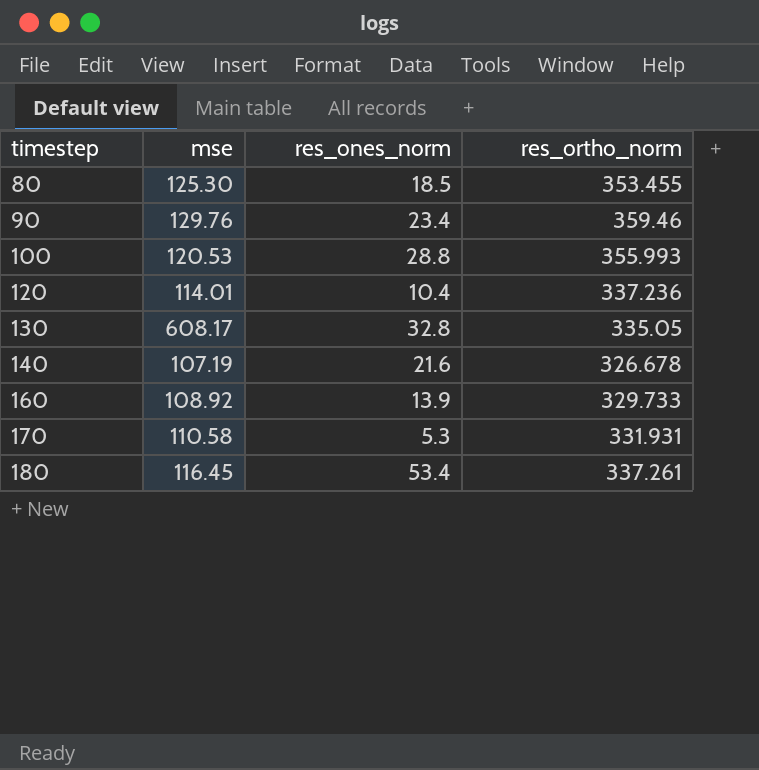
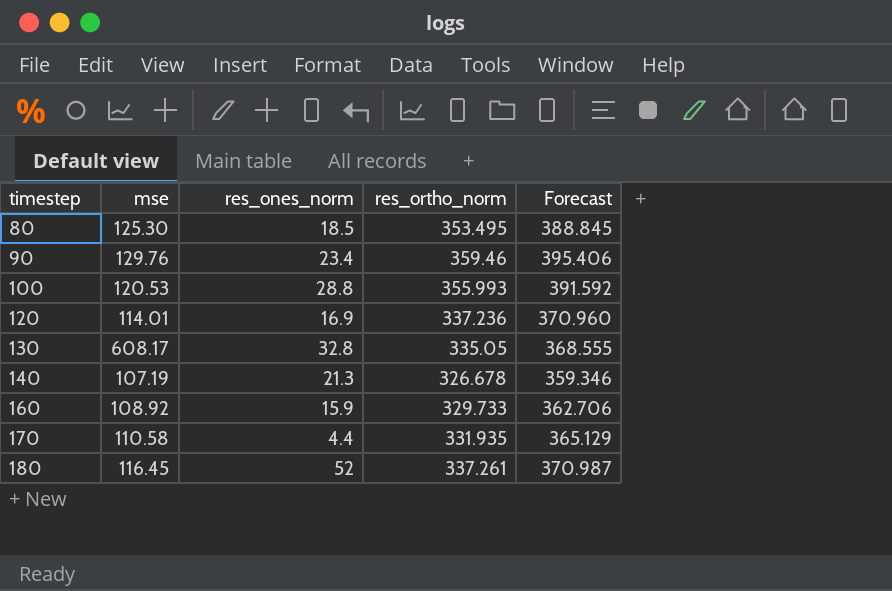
column Forecast | formula: none -> [res_ortho_norm] * 1.1
80 | res_ortho_norm: 353.455 -> 353.495
120 | res_ones_norm: 10.4 -> 16.9
140 | res_ones_norm: 21.6 -> 21.3
160 | res_ones_norm: 13.9 -> 15.9
170 | res_ones_norm: 5.3 -> 4.4
170 | res_ortho_norm: 331.931 -> 331.935
180 | res_ones_norm: 53.4 -> 52

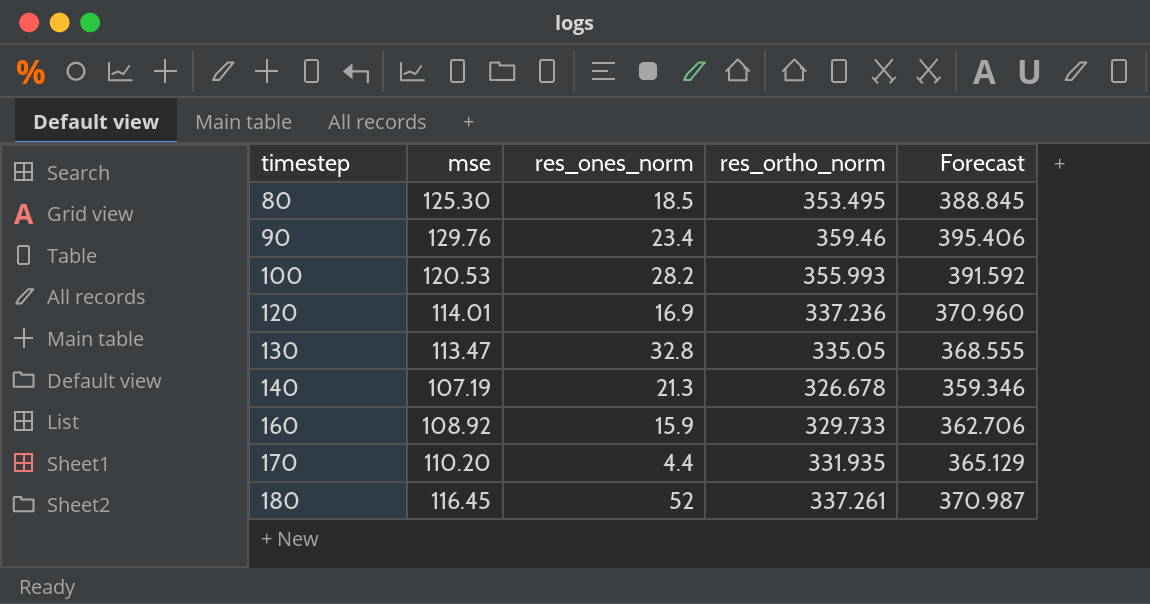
100 | res_ones_norm: 28.8 -> 28.2
130 | mse: 608.17 -> 113.47
170 | mse: 110.58 -> 110.20

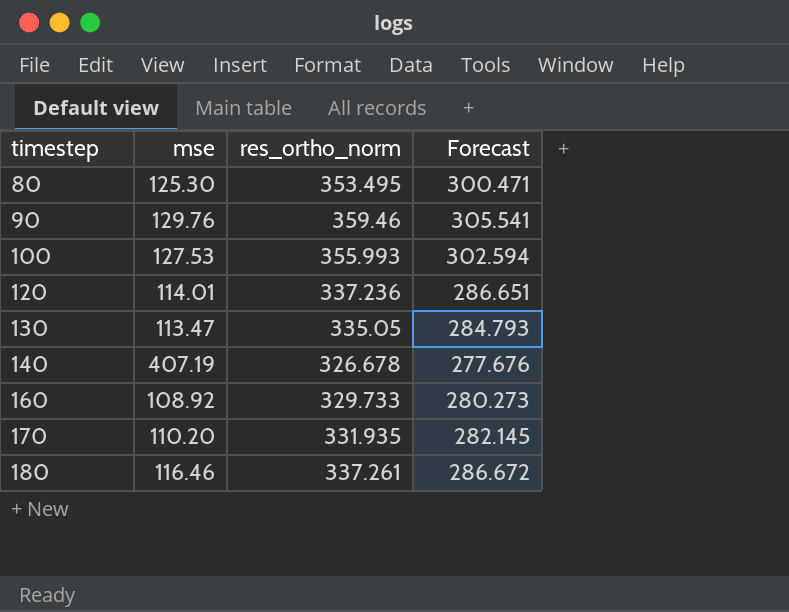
column res_ones_norm | position: 3 -> none
column Forecast | formula: [res_ortho_norm] * 1.1 -> [res_ortho_norm] * 0.85
100 | mse: 120.53 -> 127.53
140 | mse: 107.19 -> 407.19
180 | mse: 116.45 -> 116.46

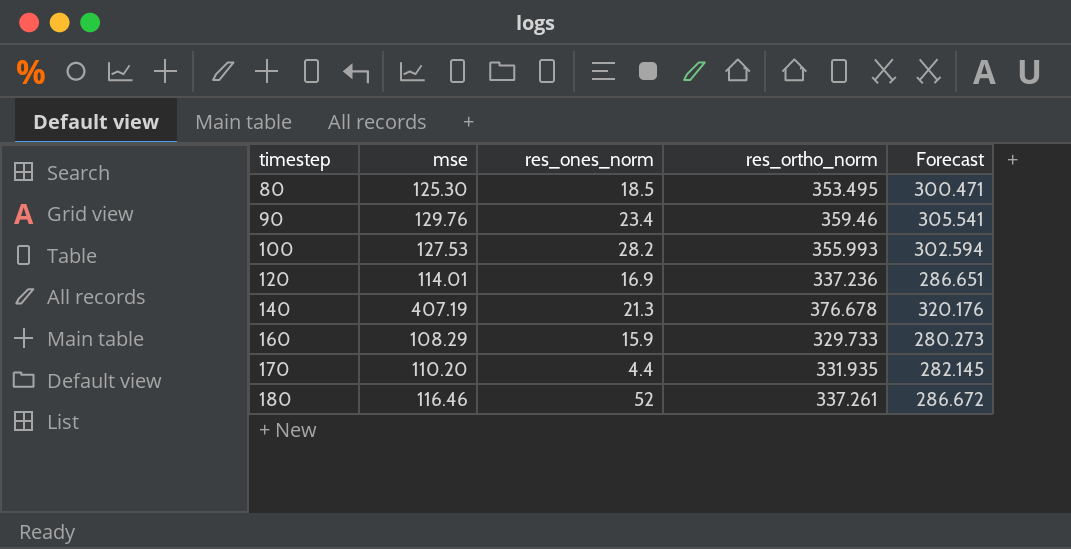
column res_ones_norm | position: none -> 3
row 130: 113.47 | 335.05 | 284.793 -> none
140 | res_ortho_norm: 326.678 -> 376.678
140 | Forecast: 277.676 -> 320.176
160 | mse: 108.92 -> 108.29

